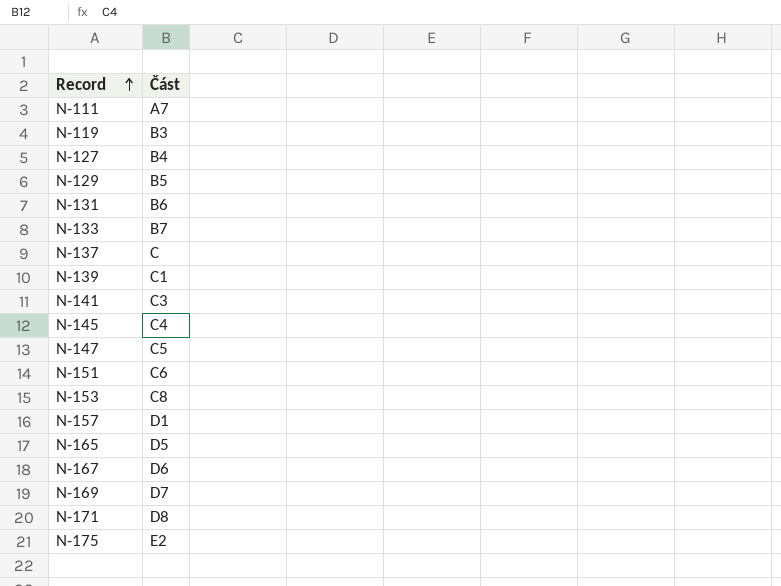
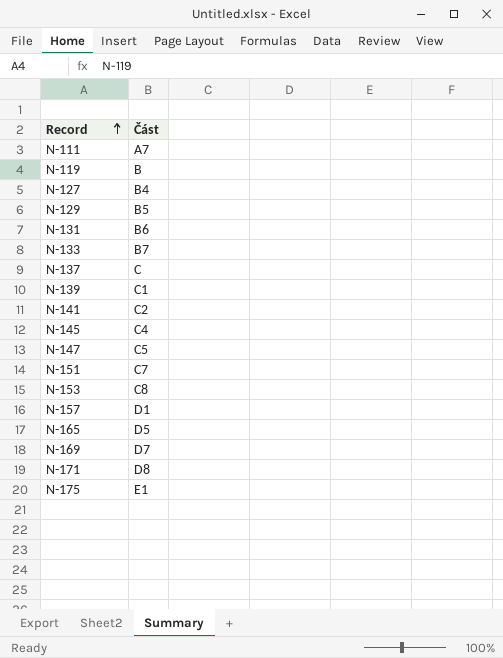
row N-167: D6 -> none
N-119 | Část: B3 -> B
N-141 | Část: C3 -> C2
N-151 | Část: C6 -> C7
N-175 | Část: E2 -> E1

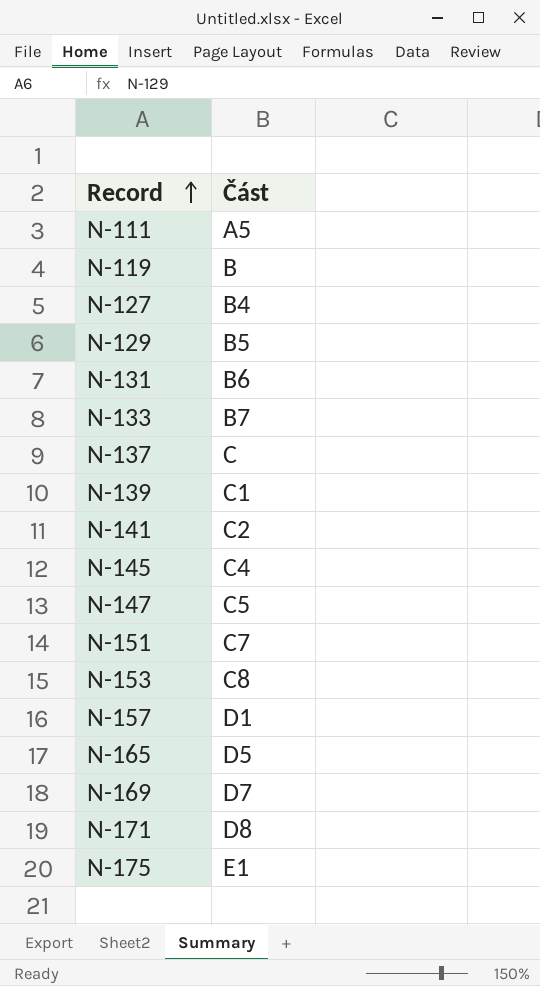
N-111 | Část: A7 -> A5

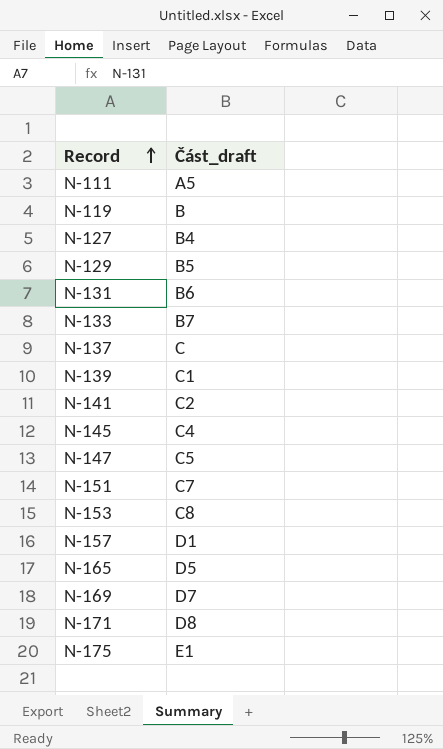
column name: Část -> Část_draft

